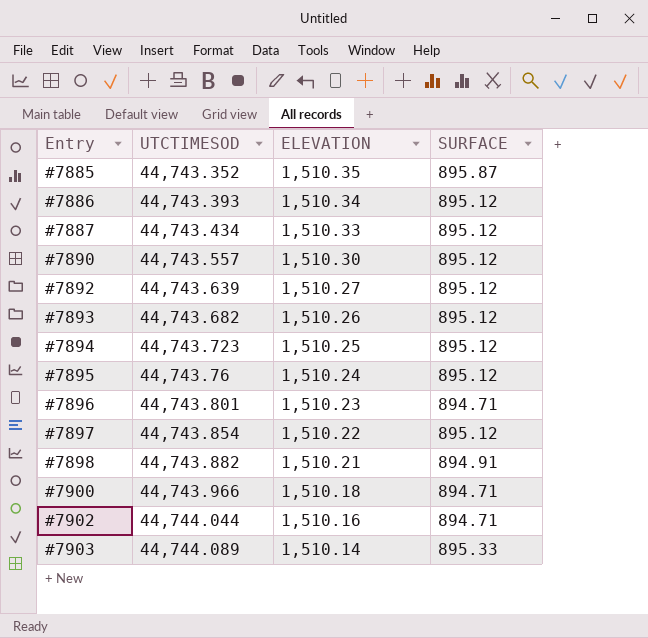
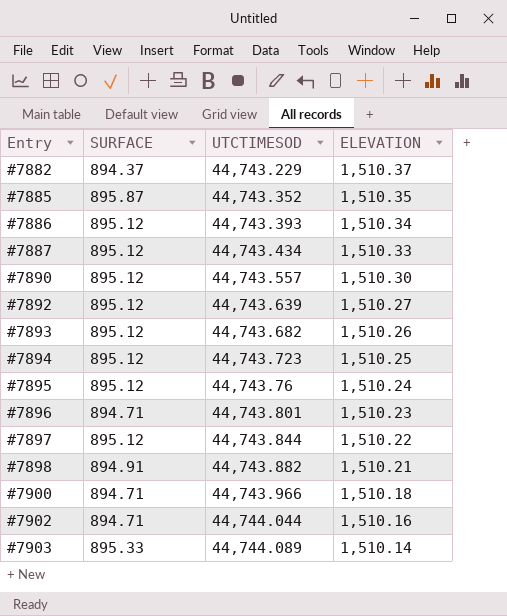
column SURFACE | position: 4 -> 2
row #7882: none -> 894.37 | 44,743.229 | 1,510.37
#7897 | UTCTIMESOD: 44,743.854 -> 44,743.844

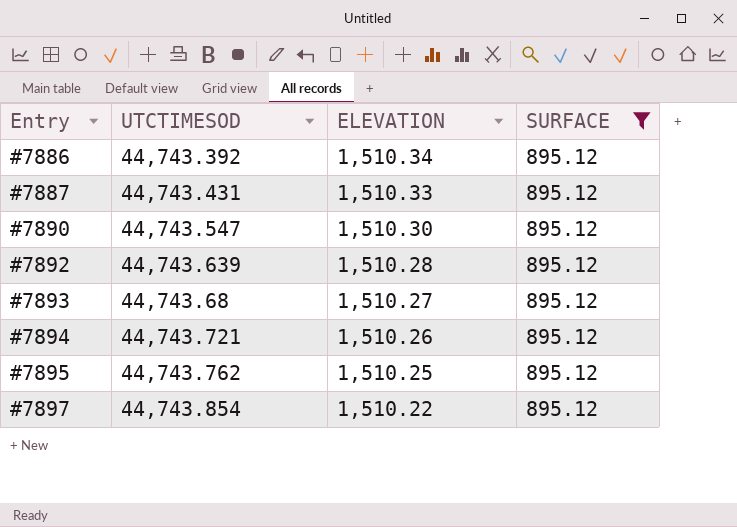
filter: none -> SURFACE = 895.12
column SURFACE | position: 2 -> 4
#7886 | UTCTIMESOD: 44,743.393 -> 44,743.392
#7887 | UTCTIMESOD: 44,743.434 -> 44,743.431
#7890 | UTCTIMESOD: 44,743.557 -> 44,743.547
#7892 | ELEVATION: 1,510.27 -> 1,510.28
#7893 | UTCTIMESOD: 44,743.682 -> 44,743.68
#7893 | ELEVATION: 1,510.26 -> 1,510.27
#7894 | UTCTIMESOD: 44,743.723 -> 44,743.721
#7894 | ELEVATION: 1,510.25 -> 1,510.26
#7895 | UTCTIMESOD: 44,743.76 -> 44,743.762
#7895 | ELEVATION: 1,510.24 -> 1,510.25
#7897 | UTCTIMESOD: 44,743.844 -> 44,743.854

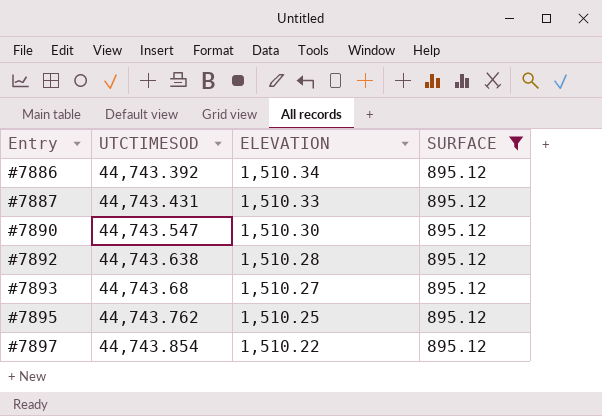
row #7894: 44,743.721 | 1,510.26 | 895.12 -> none
#7892 | UTCTIMESOD: 44,743.639 -> 44,743.638

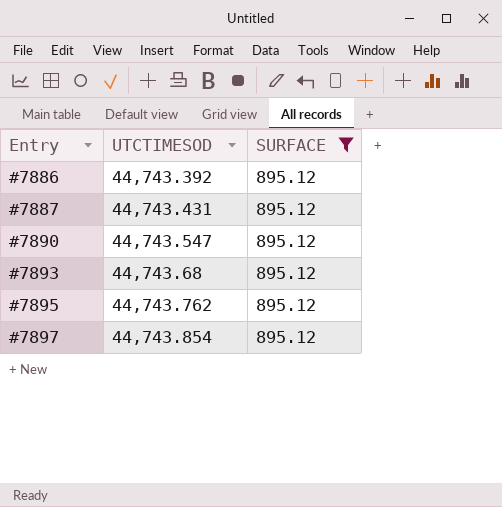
column ELEVATION | position: 3 -> none
row #7892: 44,743.638 | 1,510.28 | 895.12 -> none

